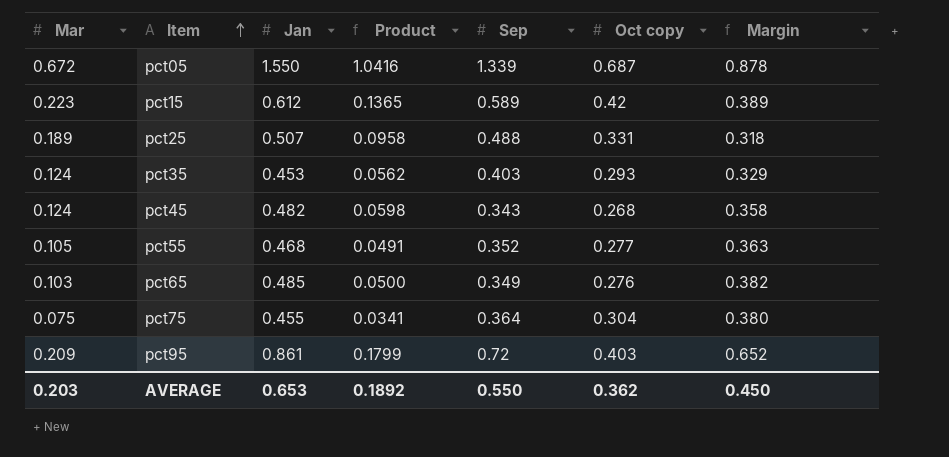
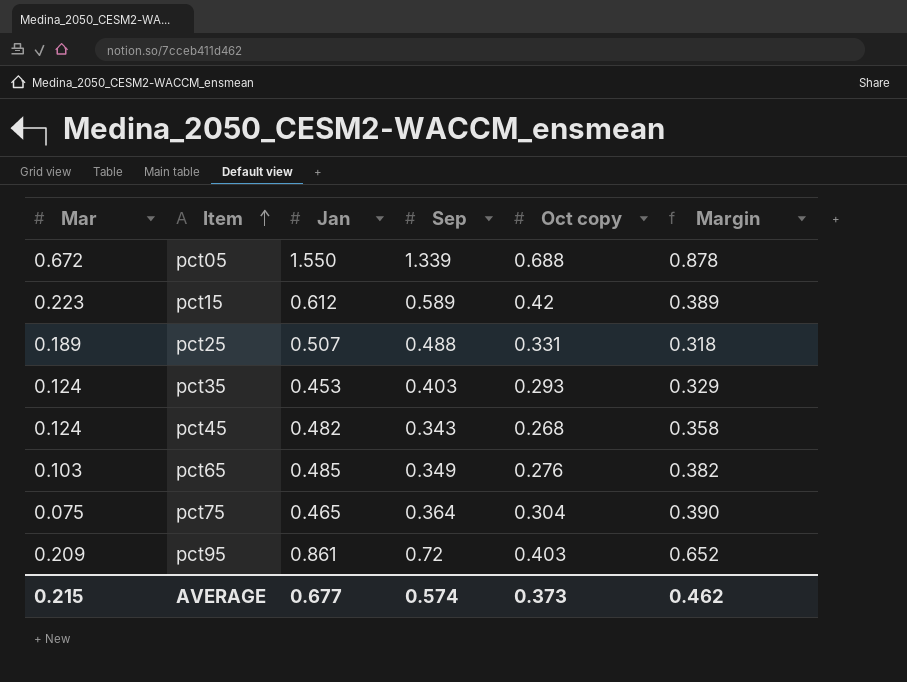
column Product | formula: [Mar] * [Jan] -> none
row pct55: 0.105 | 0.468 | 0.0491 | 0.352 | 0.277 | 0.363 -> none
pct05 | Oct copy: 0.687 -> 0.688
pct75 | Jan: 0.455 -> 0.465
pct75 | Margin: 0.380 -> 0.390
AVERAGE | Mar: 0.203 -> 0.215
AVERAGE | Jan: 0.653 -> 0.677
AVERAGE | Sep: 0.550 -> 0.574
AVERAGE | Oct copy: 0.362 -> 0.373
AVERAGE | Margin: 0.450 -> 0.462

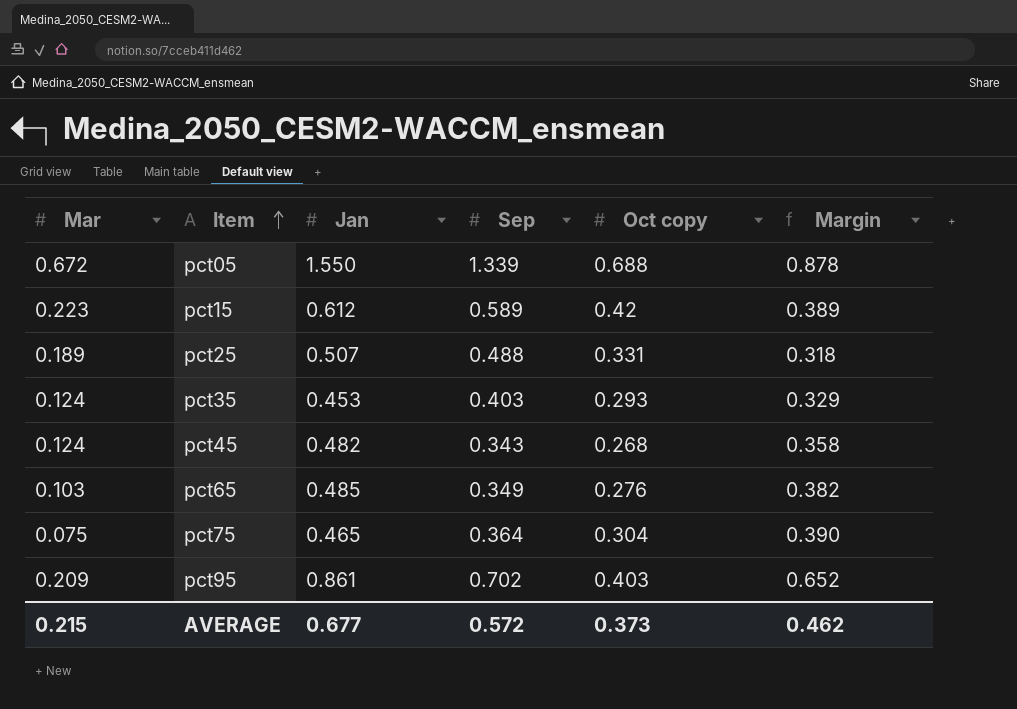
pct95 | Sep: 0.72 -> 0.702
AVERAGE | Sep: 0.574 -> 0.572

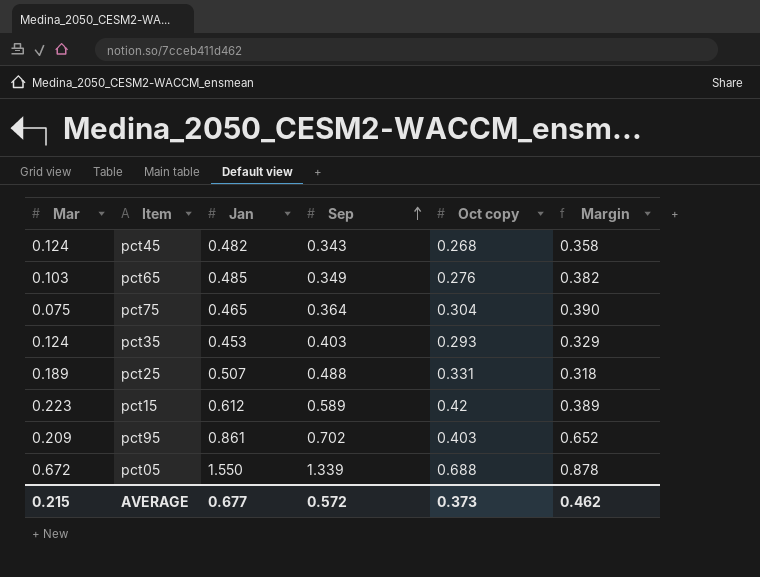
row order: Item ascending -> Sep ascending

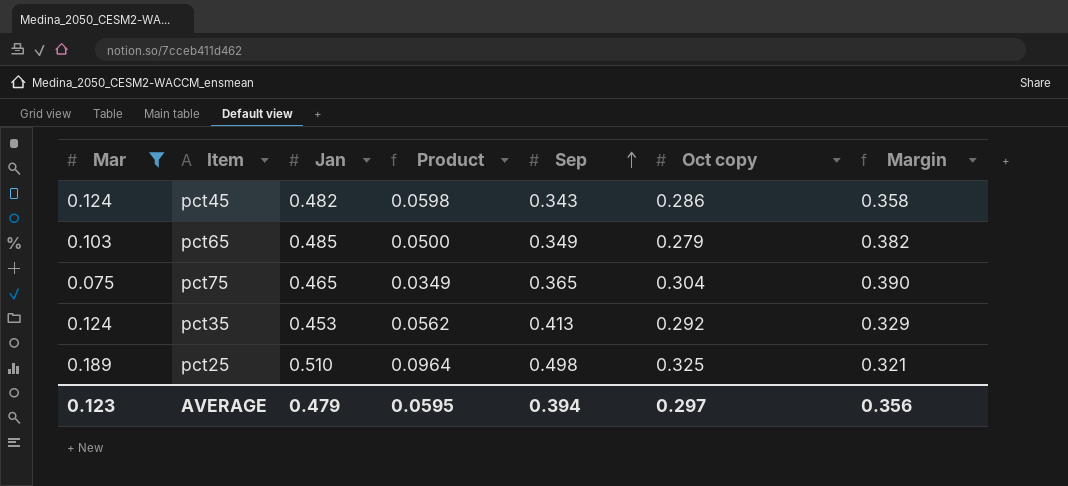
filter: none -> Mar <= 0.189
column Product | formula: none -> [Mar] * [Jan]
pct45 | Oct copy: 0.268 -> 0.286
pct65 | Oct copy: 0.276 -> 0.279
pct75 | Sep: 0.364 -> 0.365
pct35 | Sep: 0.403 -> 0.413
pct35 | Oct copy: 0.293 -> 0.292
pct25 | Jan: 0.507 -> 0.510
pct25 | Sep: 0.488 -> 0.498
pct25 | Oct copy: 0.331 -> 0.325
pct25 | Margin: 0.318 -> 0.321
AVERAGE | Mar: 0.215 -> 0.123
AVERAGE | Jan: 0.677 -> 0.479
AVERAGE | Sep: 0.572 -> 0.394
AVERAGE | Oct copy: 0.373 -> 0.297
AVERAGE | Margin: 0.462 -> 0.356

